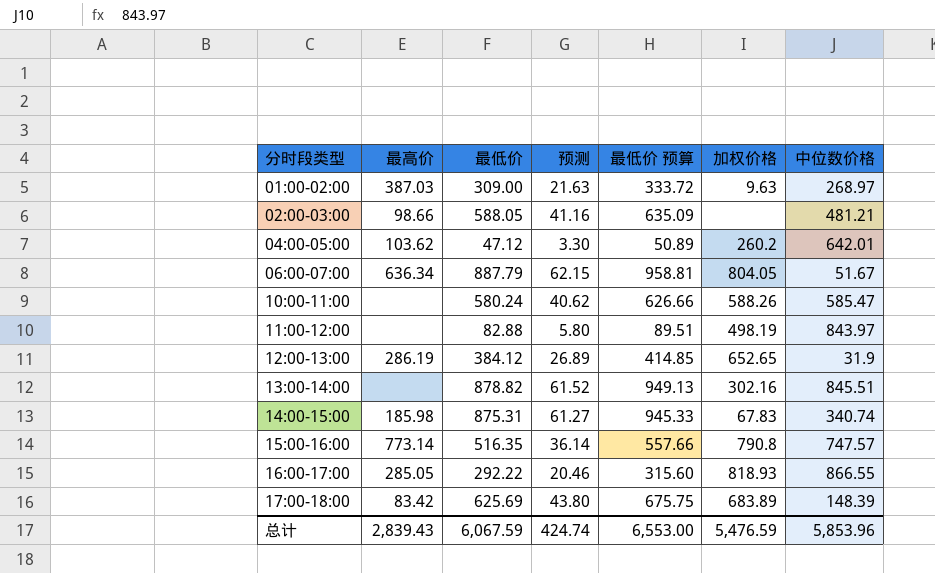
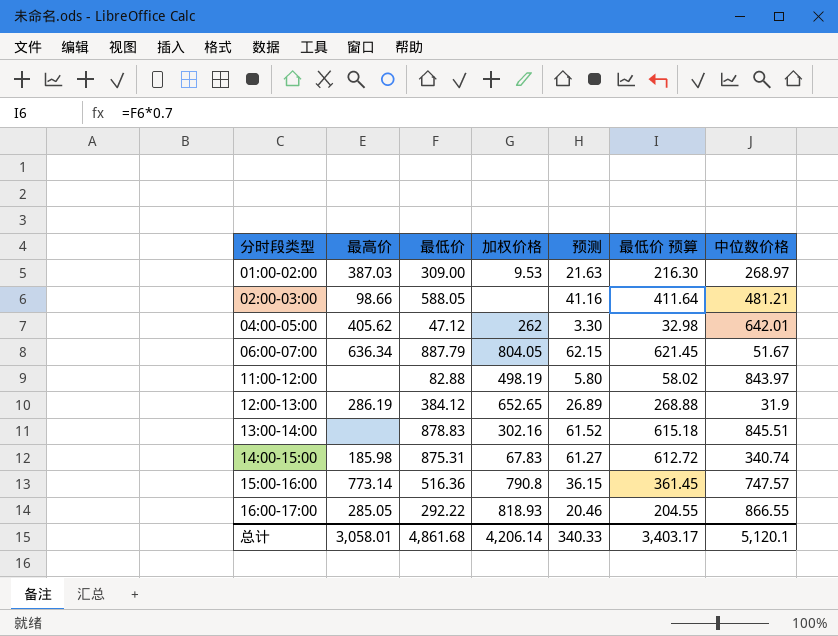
column 加权价格 | position: 6 -> 4
column 最低价 预算 | formula: [最低价] * 1.08 -> [最低价] * 0.7
row 10:00-11:00: none | 580.24 | 40.62 | 626.66 | 588.26 | 585.47 -> none
row 17:00-18:00: 83.42 | 625.69 | 43.80 | 675.75 | 683.89 | 148.39 -> none
01:00-02:00 | 加权价格: 9.63 -> 9.53
04:00-05:00 | 最高价: 103.62 -> 405.62
04:00-05:00 | 加权价格: 260.2 -> 262
13:00-14:00 | 最低价: 878.82 -> 878.83
15:00-16:00 | 最低价: 516.35 -> 516.36
15:00-16:00 | 预测: 36.14 -> 36.15
总计 | 最高价: 2,839.43 -> 3,058.01
总计 | 最低价: 6,067.59 -> 4,861.68
总计 | 加权价格: 5,476.59 -> 4,206.14
总计 | 预测: 424.74 -> 340.33
总计 | 最低价 预算: 6,553.00 -> 3,403.17
总计 | 中位数价格: 5,853.96 -> 5,120.1

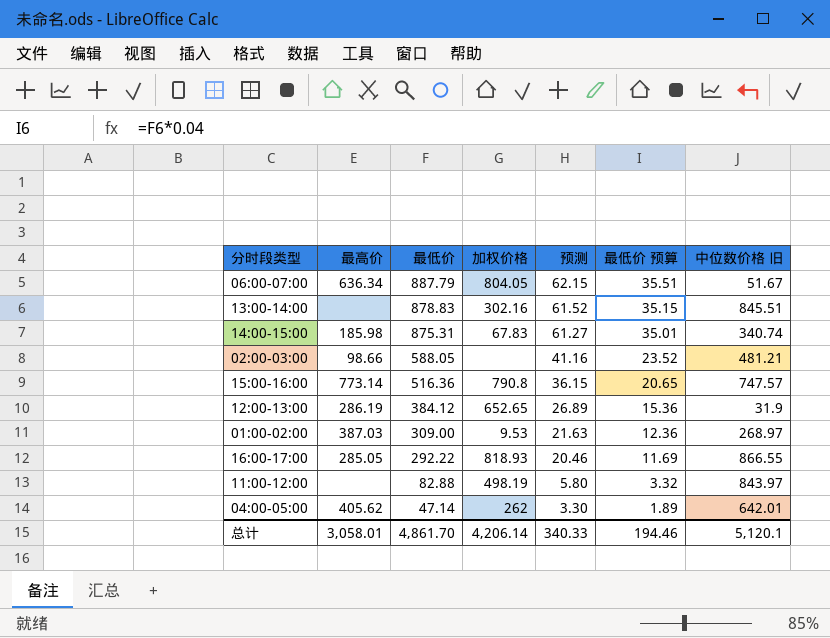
row order: 分时段类型 ascending -> 最低价 descending
column 最低价 预算 | formula: [最低价] * 0.7 -> [最低价] * 0.04
column name: 中位数价格 -> 中位数价格 旧
04:00-05:00 | 最低价: 47.12 -> 47.14
总计 | 最低价: 4,861.68 -> 4,861.70
总计 | 最低价 预算: 3,403.17 -> 194.46

